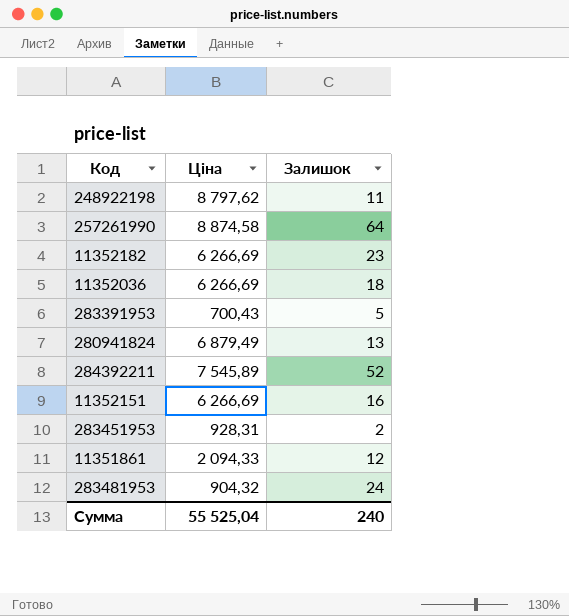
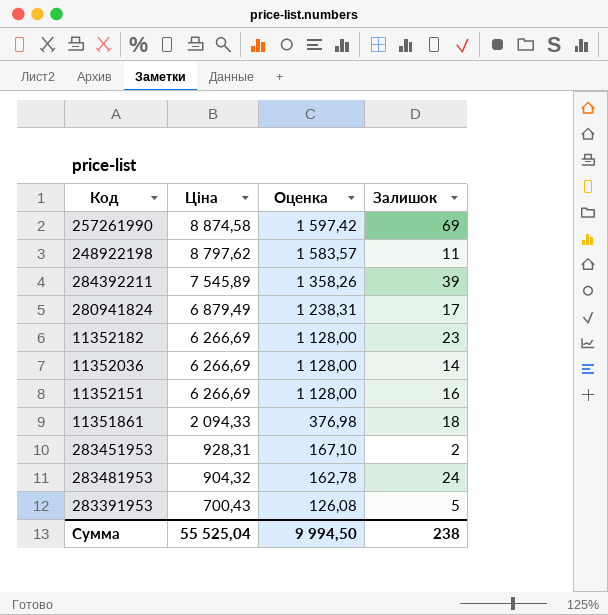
row order: none -> Ціна descending
column Оценка | formula: none -> [Ціна] * 0,18
257261990 | Залишок: 64 -> 69
284392211 | Залишок: 52 -> 39
280941824 | Залишок: 13 -> 17
11352036 | Залишок: 18 -> 14
11351861 | Залишок: 12 -> 18
Сумма | Залишок: 240 -> 238

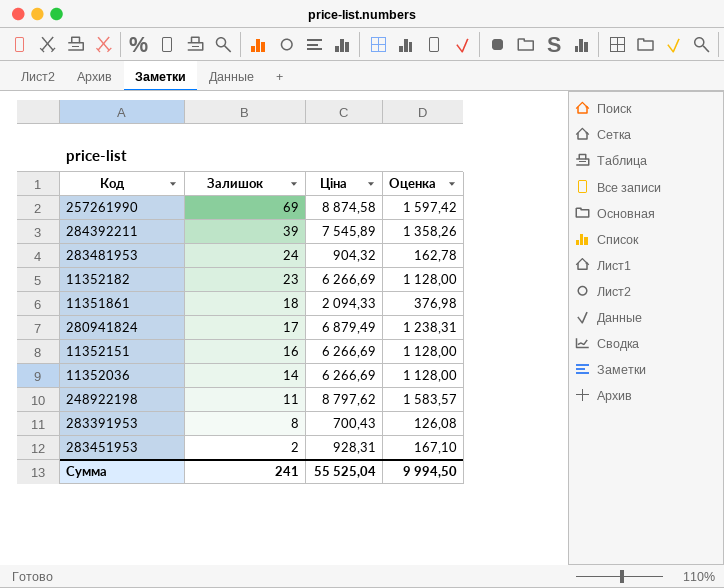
row order: Ціна descending -> Залишок descending
column Залишок | position: 4 -> 2
283391953 | Залишок: 5 -> 8
Сумма | Залишок: 238 -> 241

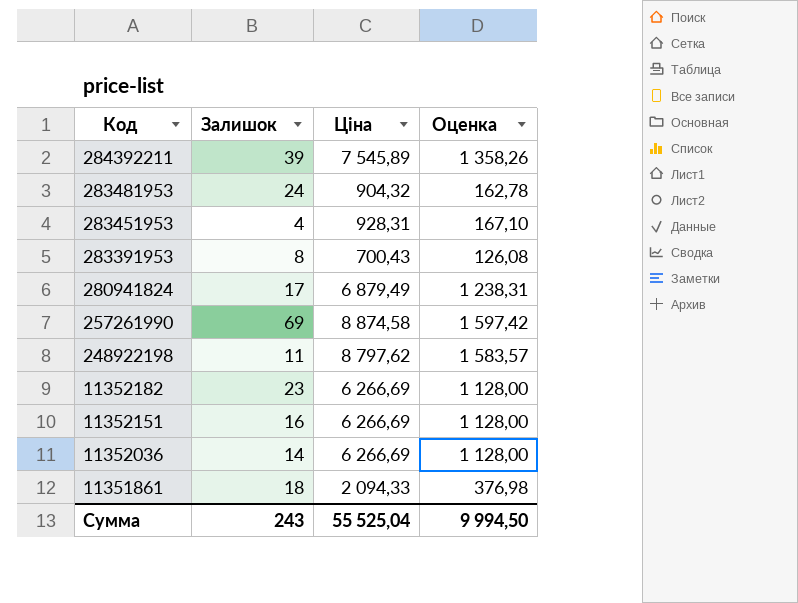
row order: Залишок descending -> Код descending
283451953 | Залишок: 2 -> 4
Сумма | Залишок: 241 -> 243

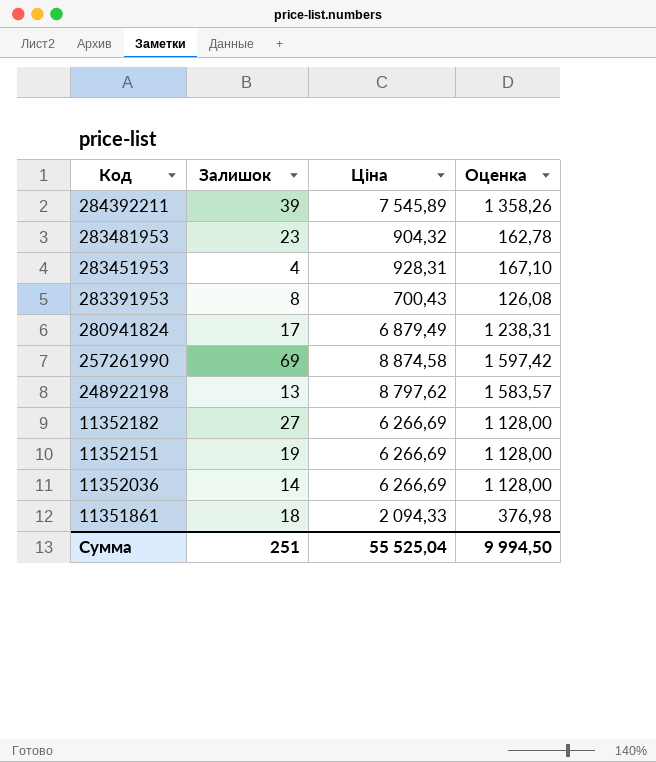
283481953 | Залишок: 24 -> 23
248922198 | Залишок: 11 -> 13
11352182 | Залишок: 23 -> 27
11352151 | Залишок: 16 -> 19
Сумма | Залишок: 243 -> 251

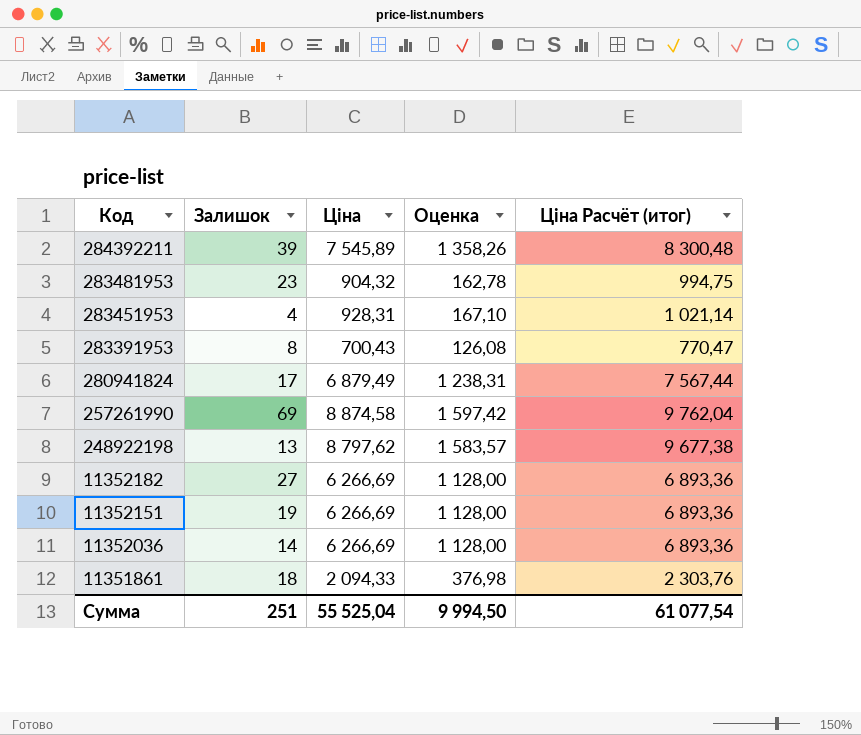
column Ціна Расчёт (итог) | formula: none -> [Ціна] * 1,1

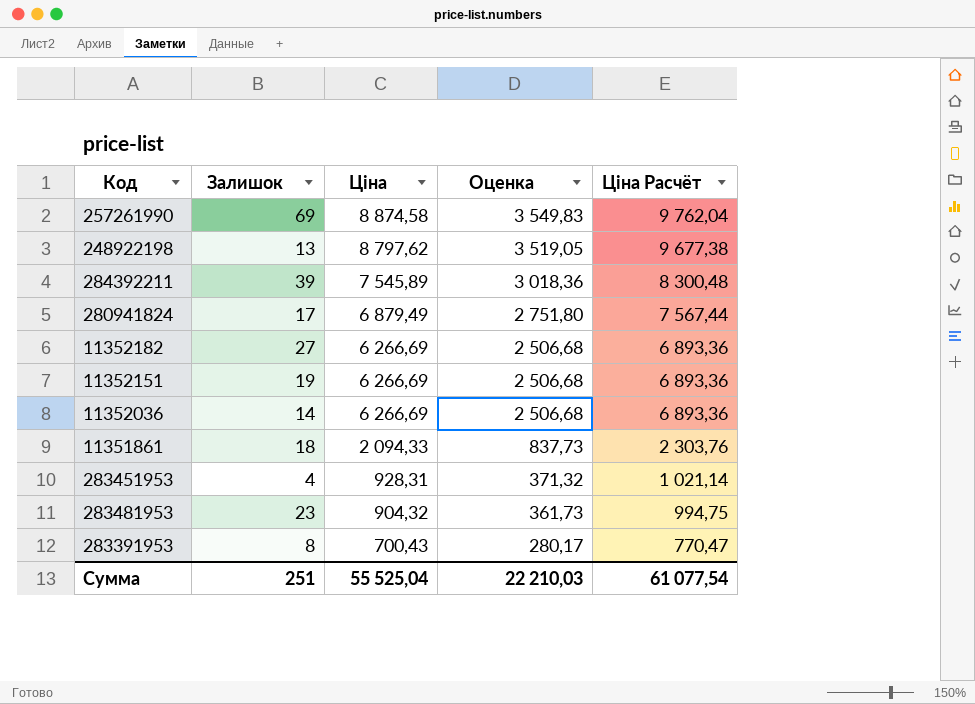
row order: Код descending -> Ціна descending
column Оценка | formula: [Ціна] * 0,18 -> [Ціна] * 0,4
column name: Ціна Расчёт (итог) -> Ціна Расчёт
Сумма | Оценка: 9 994,50 -> 22 210,03

